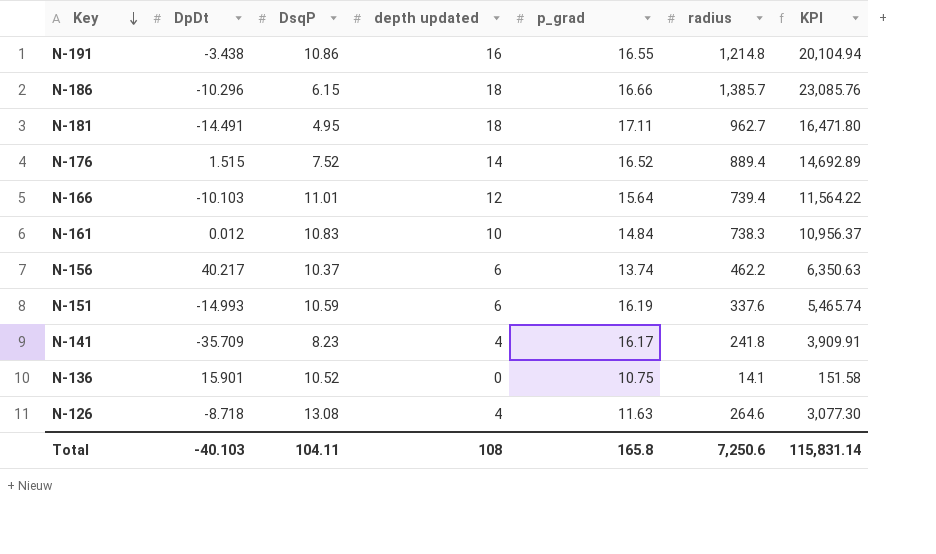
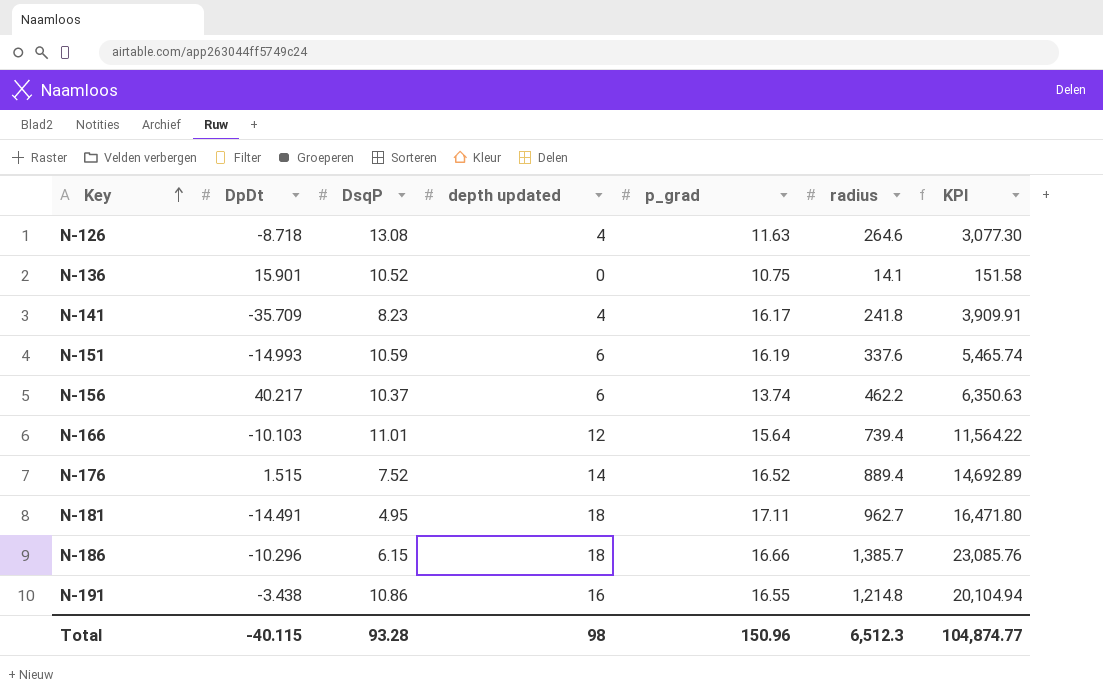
row order: Key descending -> Key ascending
row N-161: 0.012 | 10.83 | 10 | 14.84 | 738.3 | 10,956.37 -> none
Total | DpDt: -40.103 -> -40.115
Total | DsqP: 104.11 -> 93.28
Total | depth updated: 108 -> 98
Total | p_grad: 165.8 -> 150.96
Total | radius: 7,250.6 -> 6,512.3
Total | KPI: 115,831.14 -> 104,874.77

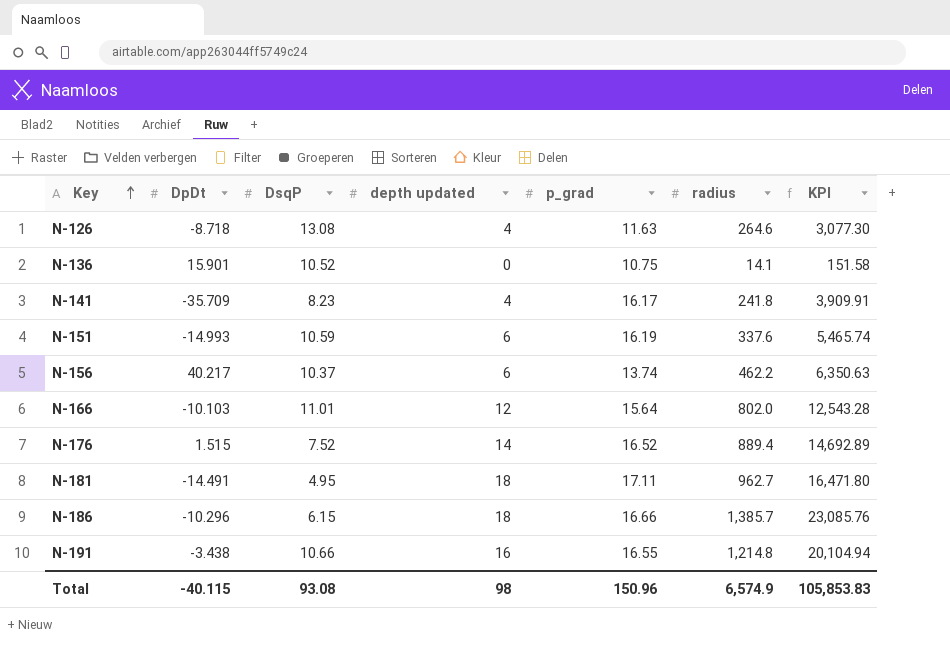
N-166 | radius: 739.4 -> 802.0
N-166 | KPI: 11,564.22 -> 12,543.28
N-191 | DsqP: 10.86 -> 10.66
Total | DsqP: 93.28 -> 93.08
Total | radius: 6,512.3 -> 6,574.9
Total | KPI: 104,874.77 -> 105,853.83

